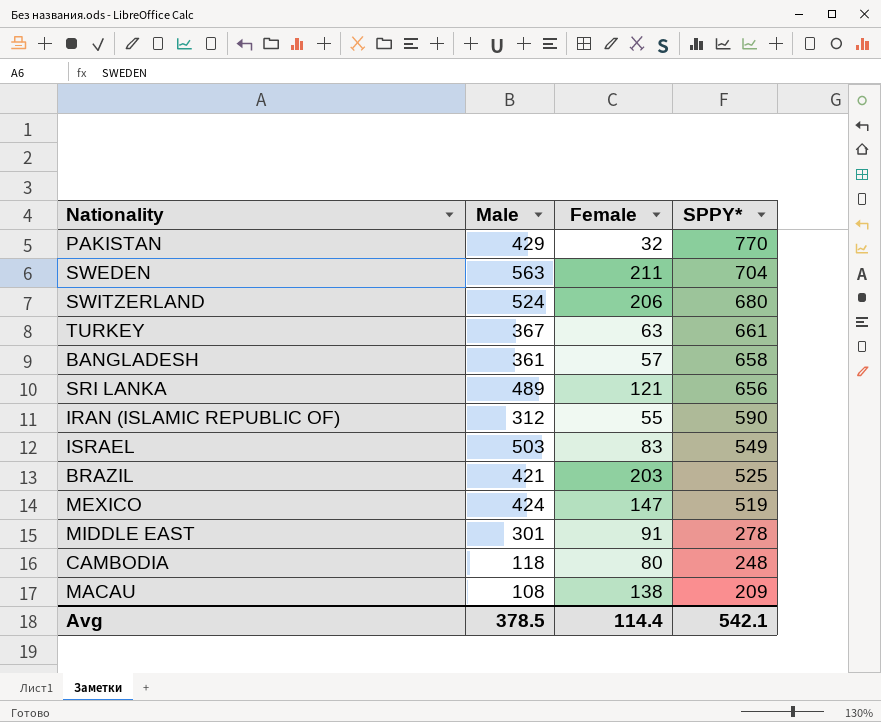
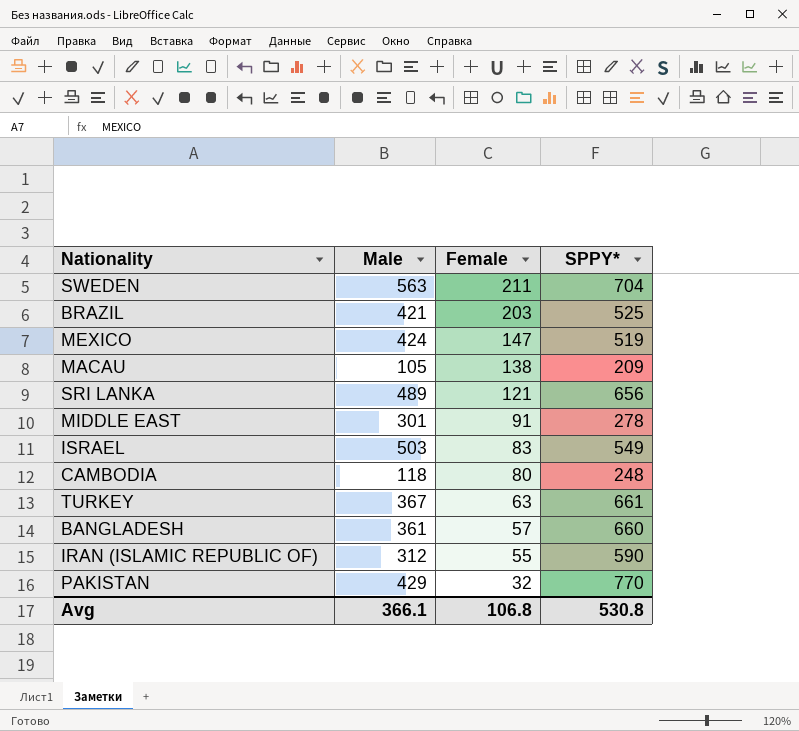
row order: SPPY* descending -> Female descending
row SWITZERLAND: 524 | 206 | 680 -> none
MACAU | Male: 108 -> 105
BANGLADESH | SPPY*: 658 -> 660
Avg | Male: 378.5 -> 366.1
Avg | Female: 114.4 -> 106.8
Avg | SPPY*: 542.1 -> 530.8

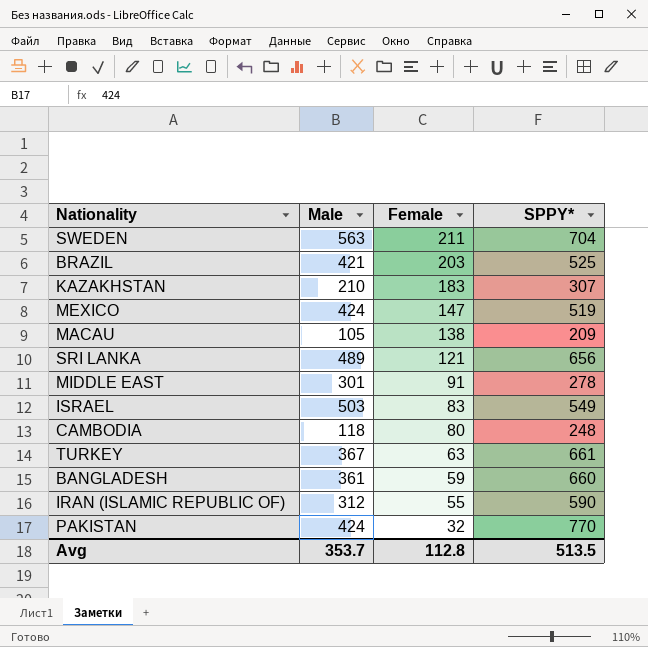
row KAZAKHSTAN: none -> 210 | 183 | 307
BANGLADESH | Female: 57 -> 59
PAKISTAN | Male: 429 -> 424
Avg | Male: 366.1 -> 353.7
Avg | Female: 106.8 -> 112.8
Avg | SPPY*: 530.8 -> 513.5

